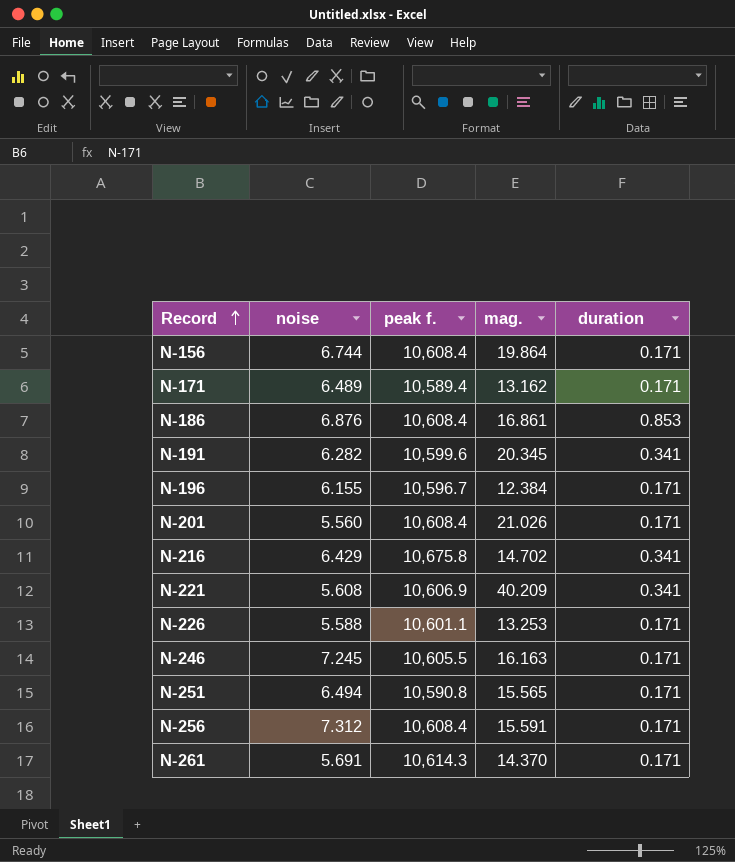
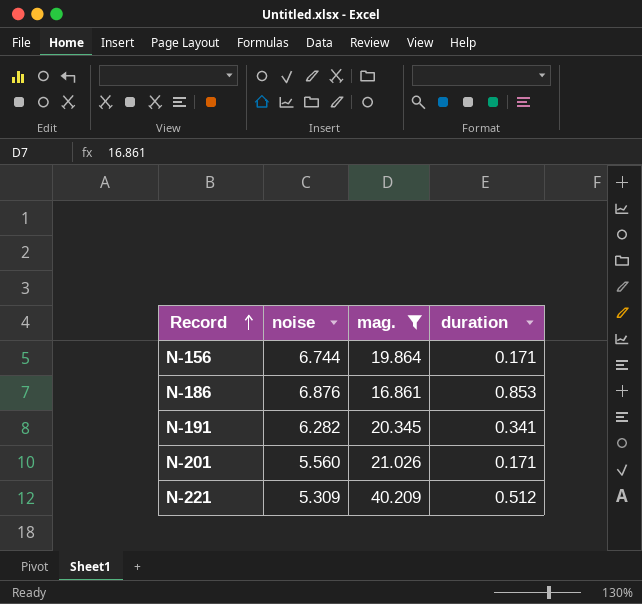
filter: none -> mag. >= 16.861
column peak f. | position: 3 -> none
N-221 | noise: 5.608 -> 5.309
N-221 | duration: 0.341 -> 0.512

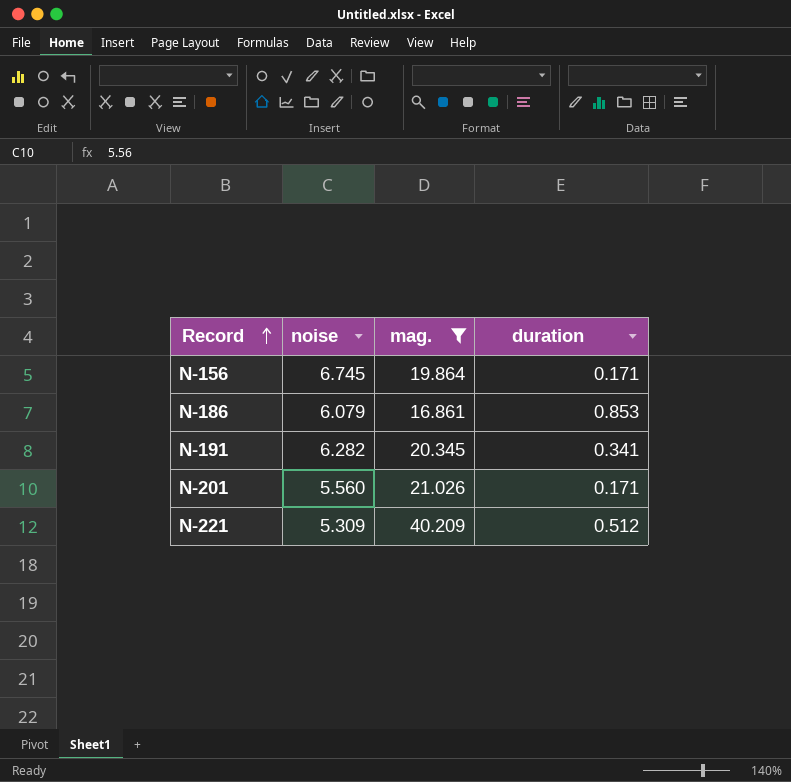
N-156 | noise: 6.744 -> 6.745
N-186 | noise: 6.876 -> 6.079

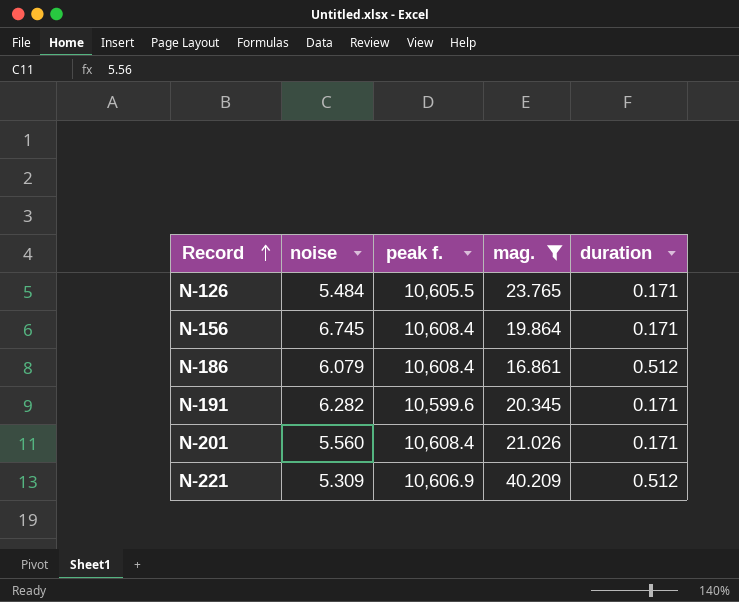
column peak f. | position: none -> 3
row N-126: none -> 5.484 | 10,605.5 | 23.765 | 0.171
N-186 | duration: 0.853 -> 0.512
N-191 | duration: 0.341 -> 0.171

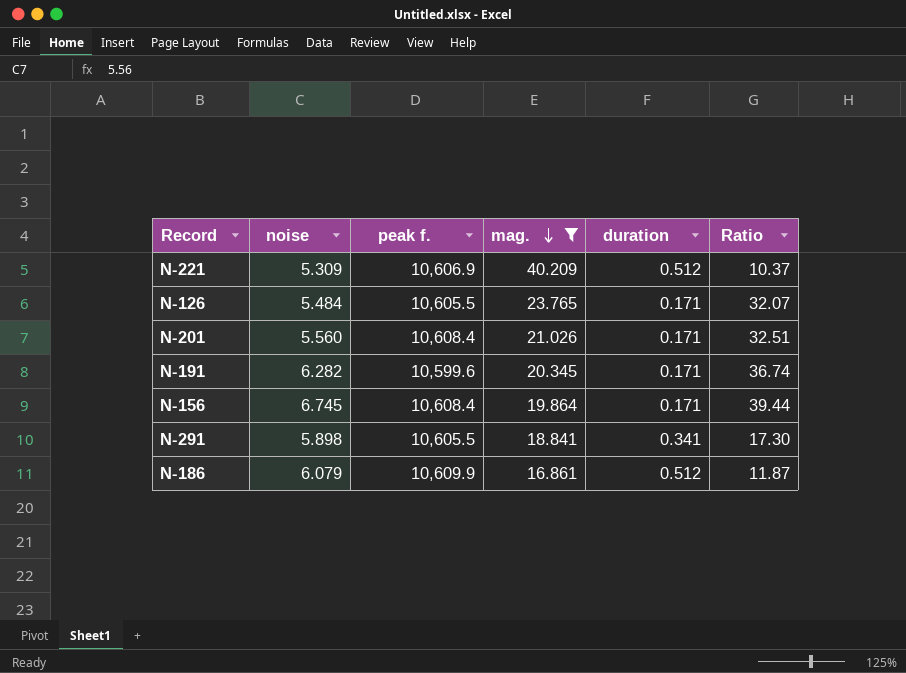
row order: Record ascending -> mag. descending
column Ratio | formula: none -> [noise] / [duration]
row N-291: none -> 5.898 | 10,605.5 | 18.841 | 0.341 | 17.30
N-186 | peak f.: 10,608.4 -> 10,609.9

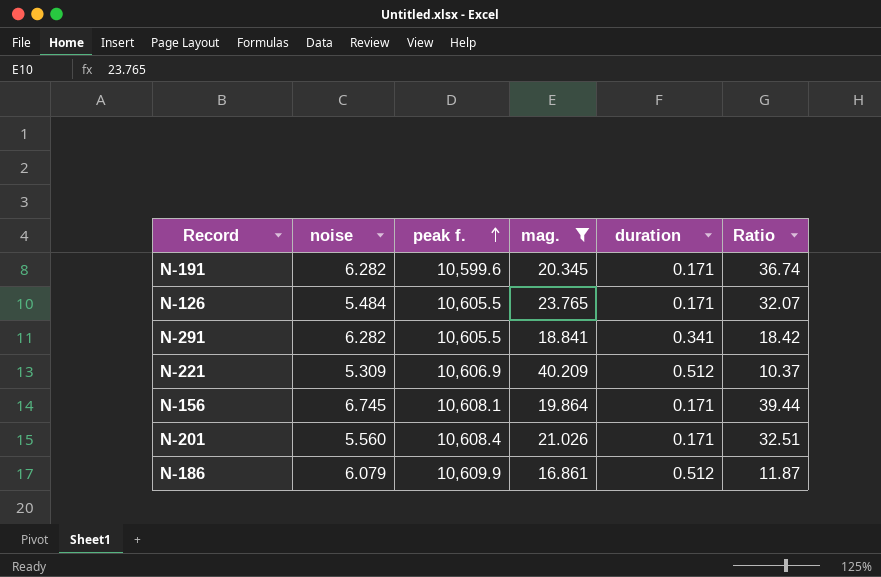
row order: mag. descending -> peak f. ascending
N-291 | noise: 5.898 -> 6.282
N-291 | Ratio: 17.30 -> 18.42
N-156 | peak f.: 10,608.4 -> 10,608.1

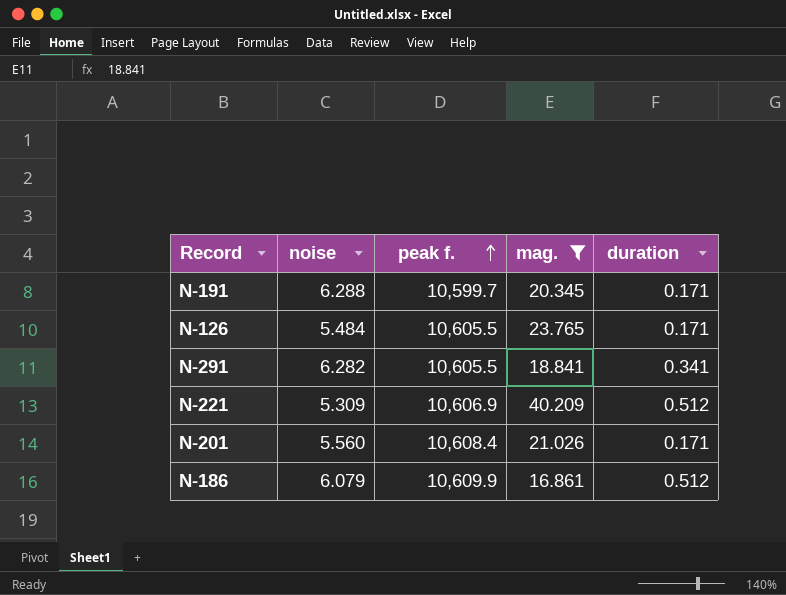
column Ratio | formula: [noise] / [duration] -> none
row N-156: 6.745 | 10,608.1 | 19.864 | 0.171 | 39.44 -> none
N-191 | noise: 6.282 -> 6.288
N-191 | peak f.: 10,599.6 -> 10,599.7

